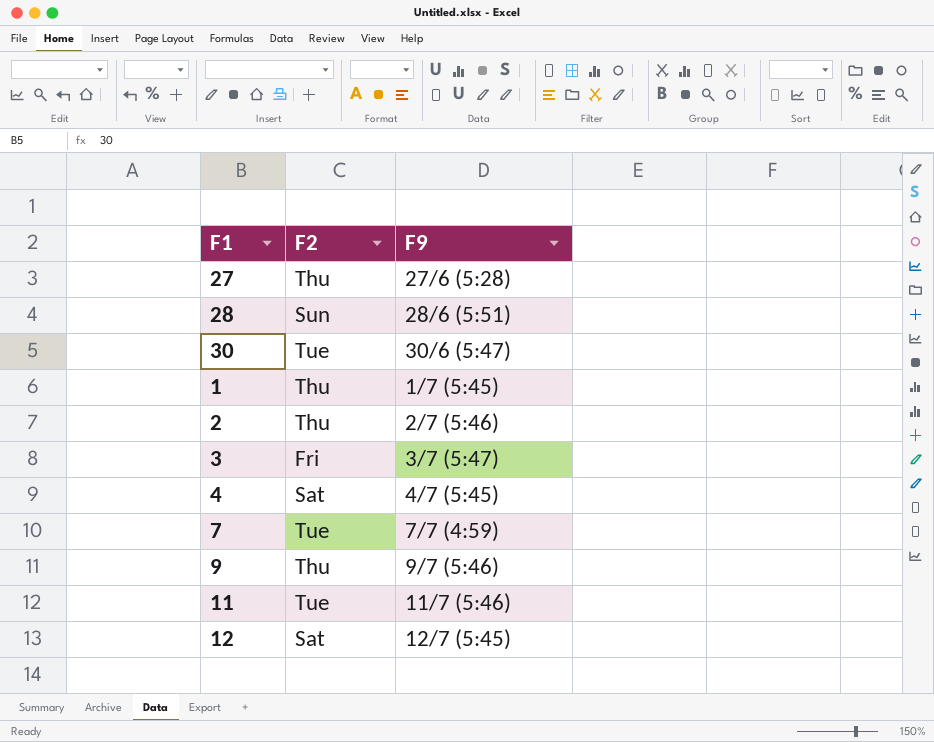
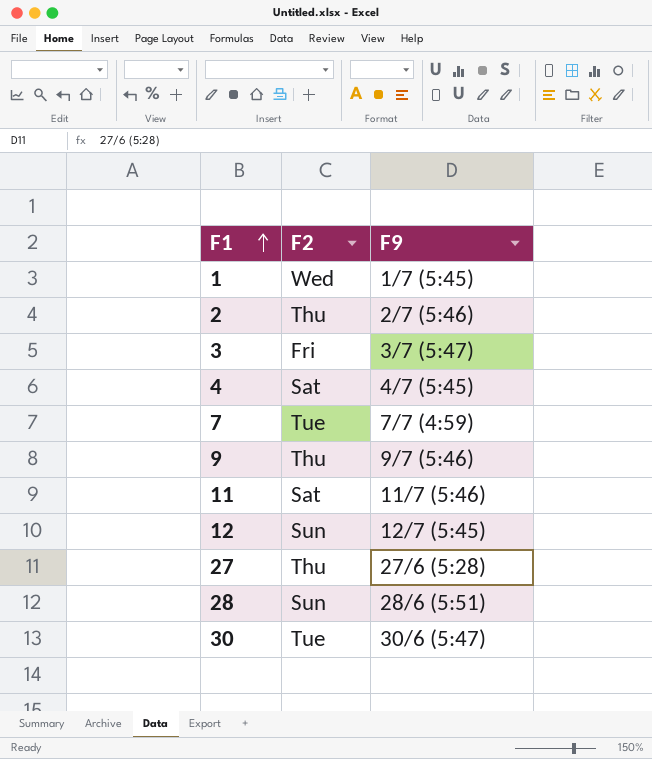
row order: none -> F1 ascending
1 | F2: Thu -> Wed
11 | F2: Tue -> Sat
12 | F2: Sat -> Sun

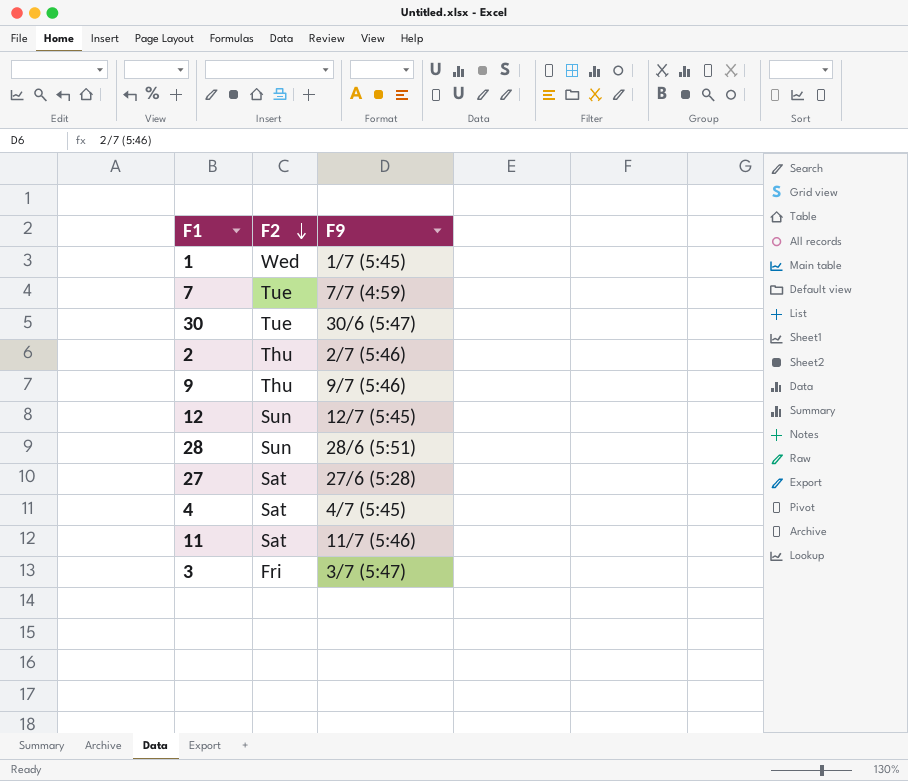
row order: F1 ascending -> F2 descending
27 | F2: Thu -> Sat

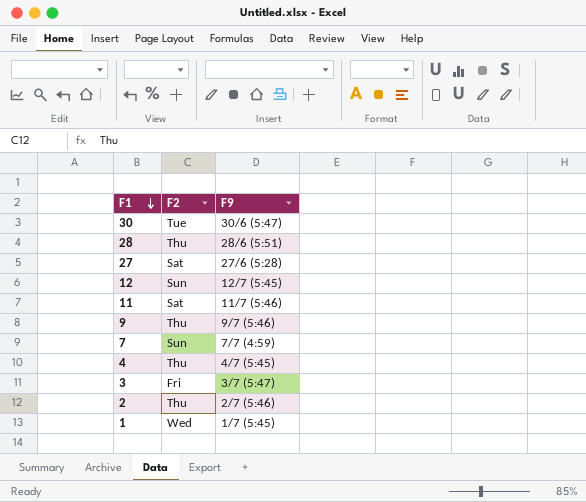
row order: F2 descending -> F1 descending
28 | F2: Sun -> Thu
7 | F2: Tue -> Sun
4 | F2: Sat -> Thu

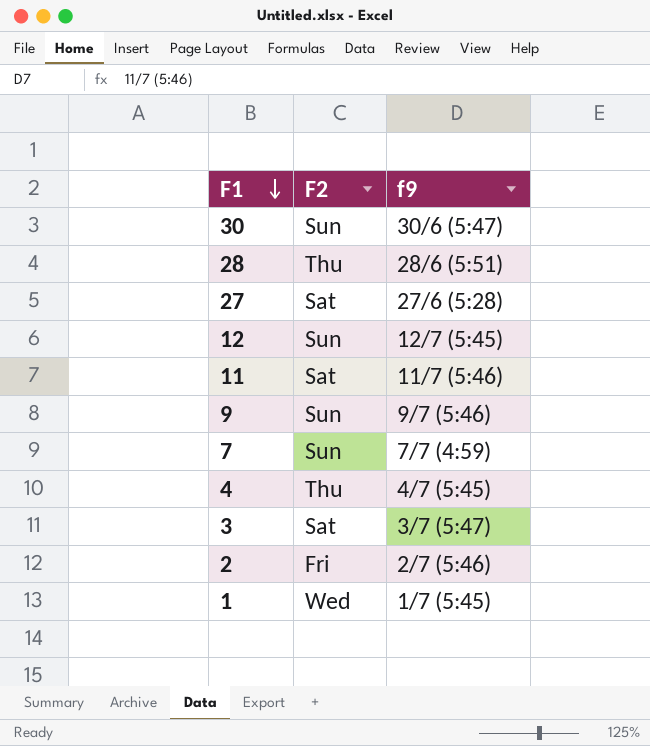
column name: F9 -> f9
30 | F2: Tue -> Sun
9 | F2: Thu -> Sun
3 | F2: Fri -> Sat
2 | F2: Thu -> Fri

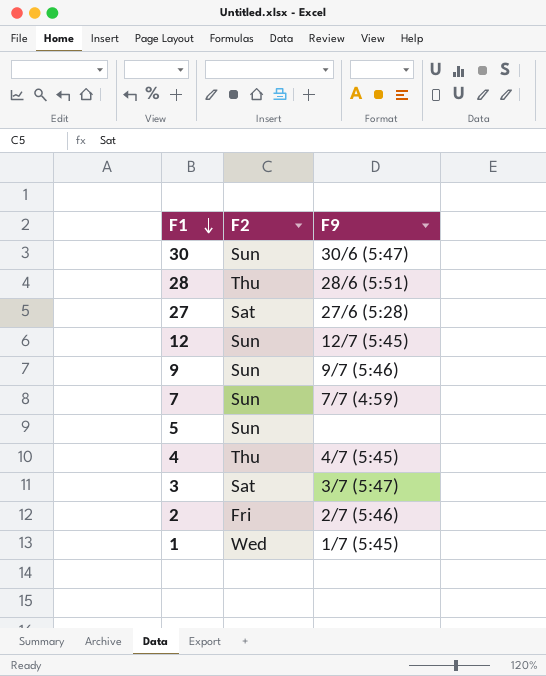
column name: f9 -> F9
row 11: Sat | 11/7 (5:46) -> none
row 5: none -> Sun | none

